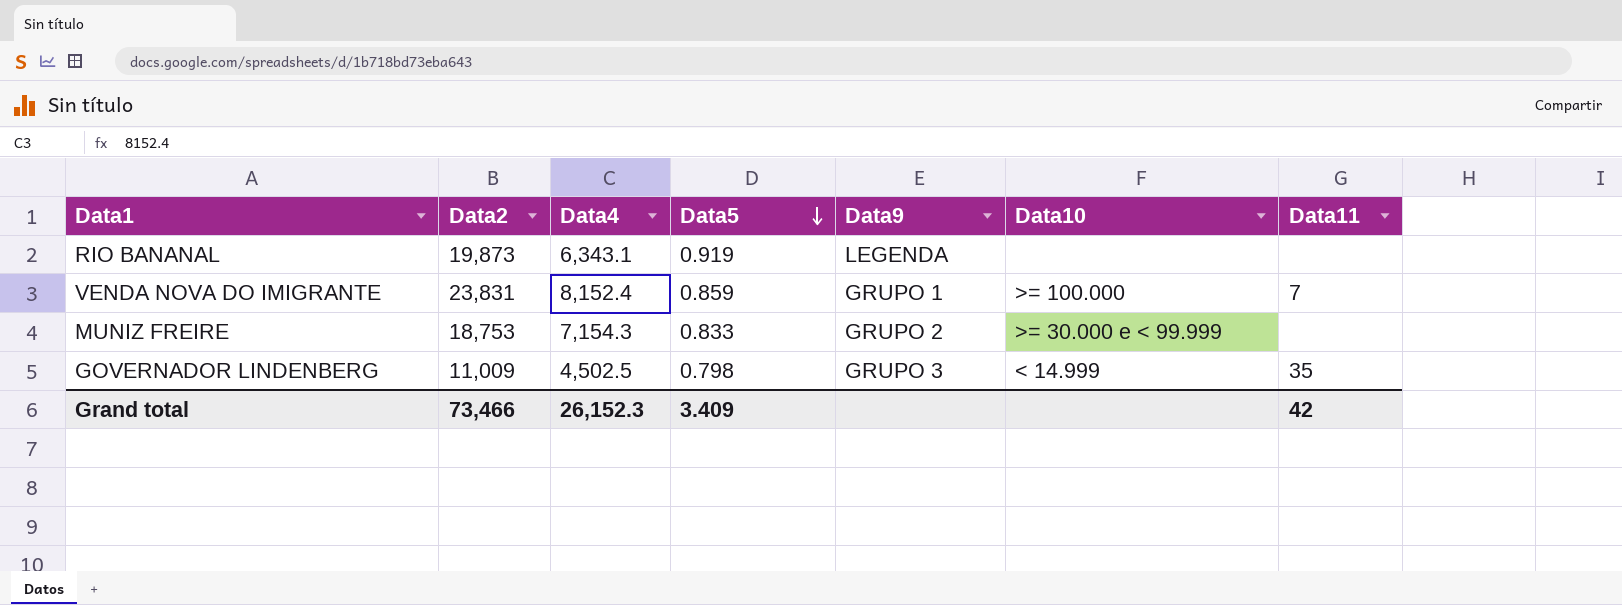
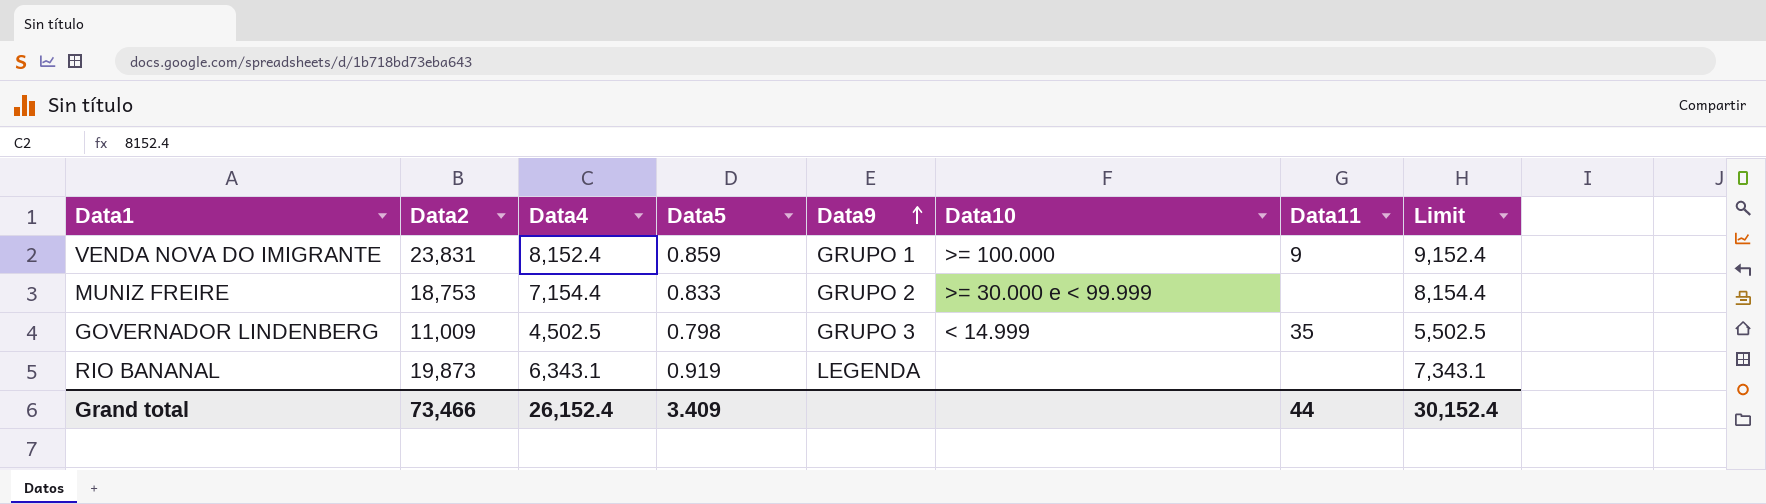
row order: Data5 descending -> Data9 ascending
column Limit | formula: none -> [Data4] + 1000
VENDA NOVA DO IMIGRANTE | Data11: 7 -> 9
MUNIZ FREIRE | Data4: 7,154.3 -> 7,154.4
Grand total | Data4: 26,152.3 -> 26,152.4
Grand total | Data11: 42 -> 44

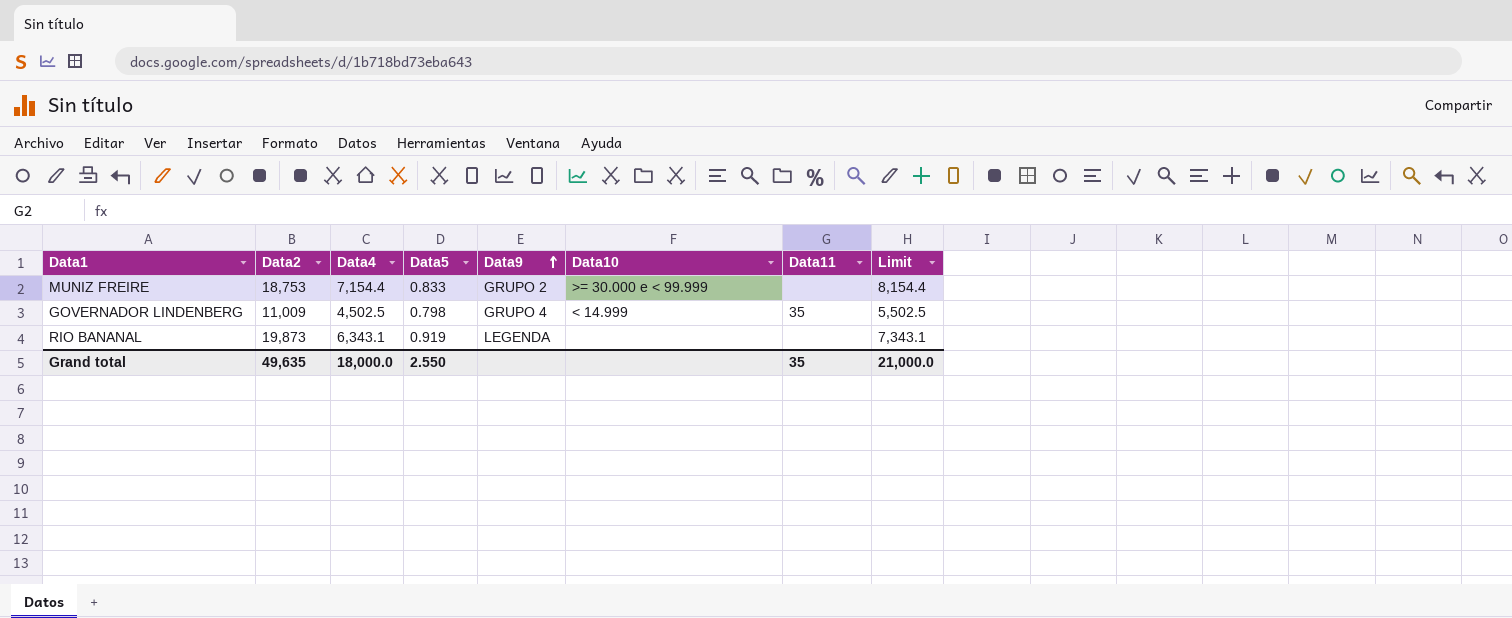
row VENDA NOVA DO IMIGRANTE: 23,831 | 8,152.4 | 0.859 | GRUPO 1 | >= 100.000 | 9 | 9,152.4 -> none
GOVERNADOR LINDENBERG | Data9: GRUPO 3 -> GRUPO 4
Grand total | Data2: 73,466 -> 49,635
Grand total | Data4: 26,152.4 -> 18,000.0
Grand total | Data5: 3.409 -> 2.550
Grand total | Data11: 44 -> 35
Grand total | Limit: 30,152.4 -> 21,000.0

